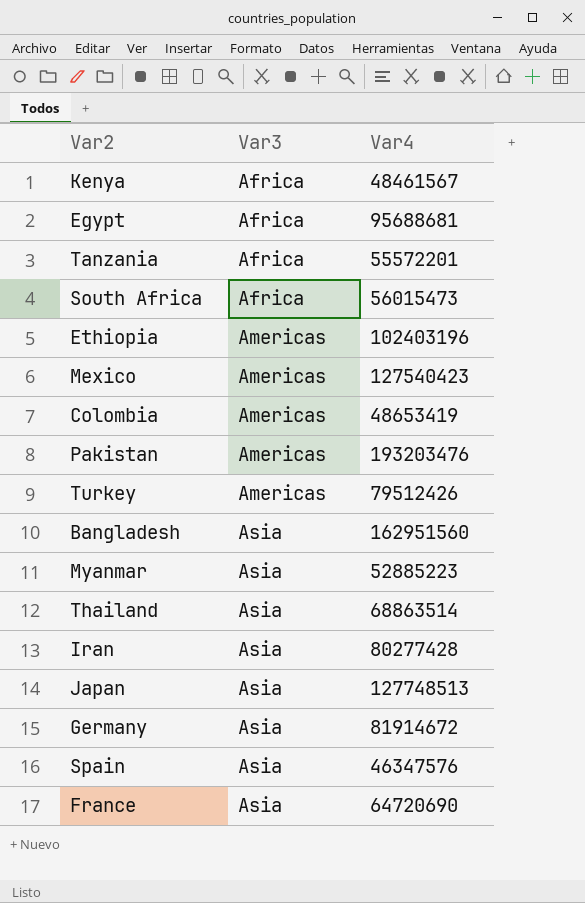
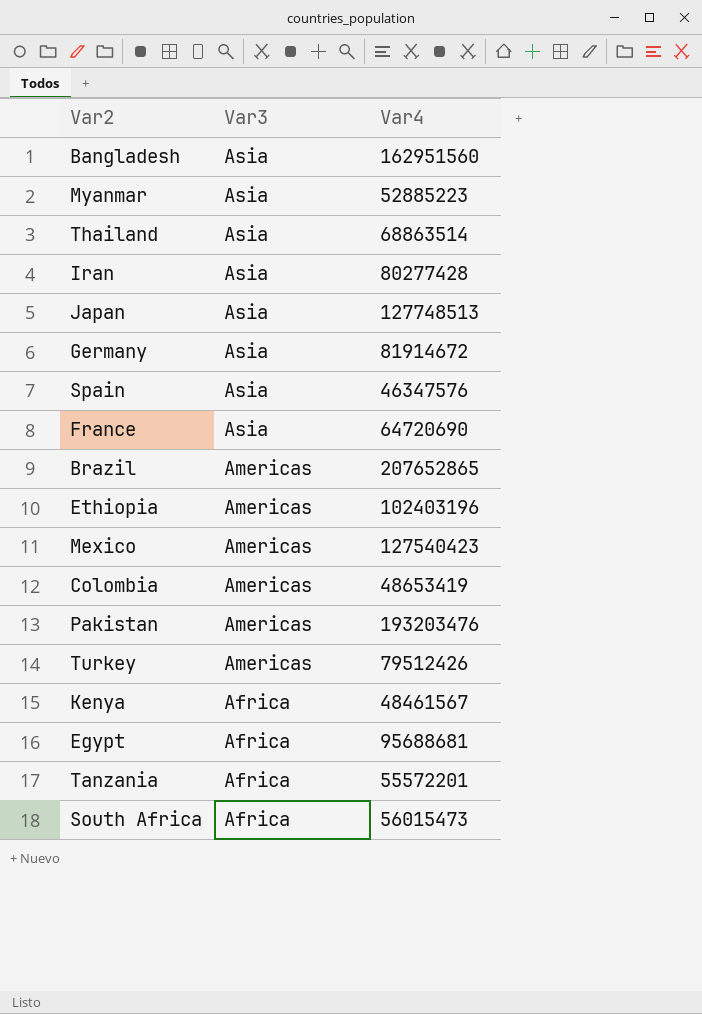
row order: Var3 ascending -> Var3 descending
row Brazil: none -> Americas | 207652865

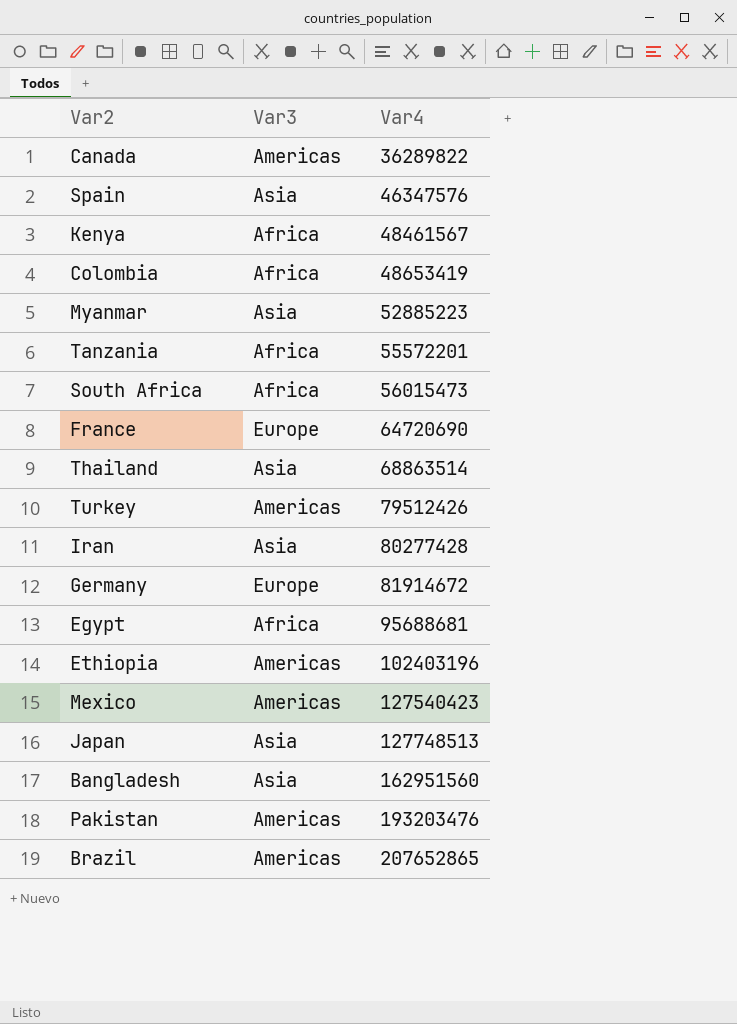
row order: Var3 descending -> Var4 ascending
row Canada: none -> Americas | 36289822
Colombia | Var3: Americas -> Africa
France | Var3: Asia -> Europe
Germany | Var3: Asia -> Europe

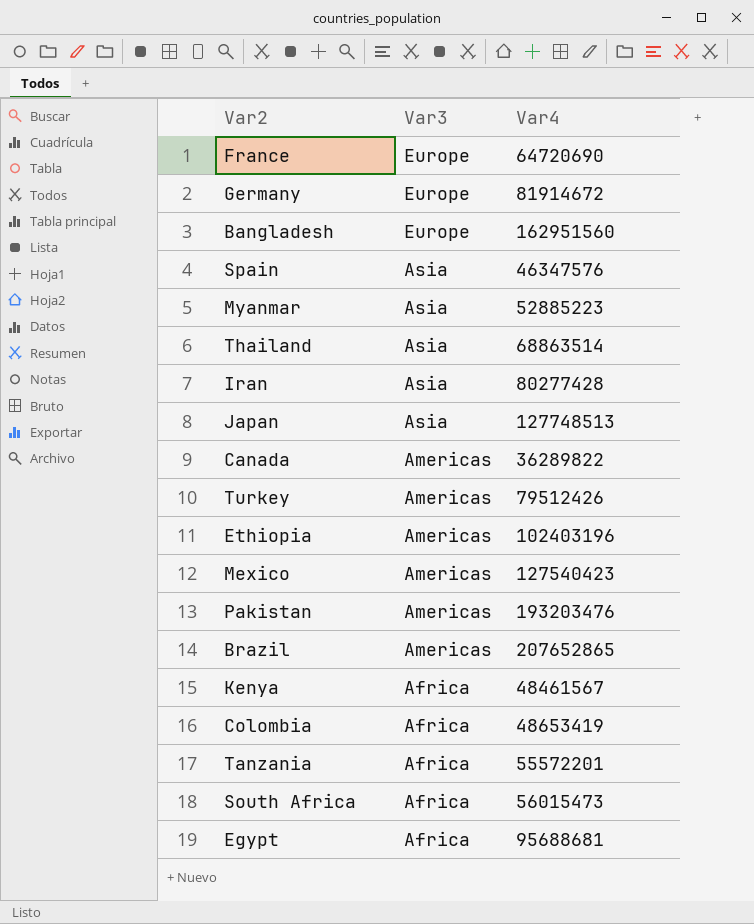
row order: Var4 ascending -> Var3 descending
Bangladesh | Var3: Asia -> Europe

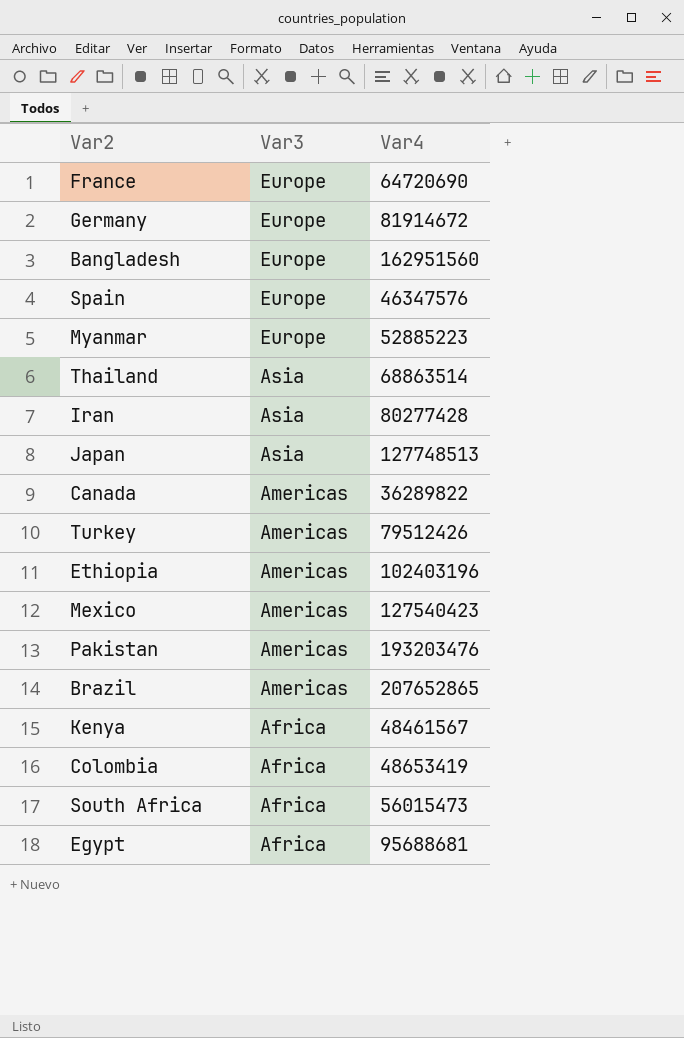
row Tanzania: Africa | 55572201 -> none
Spain | Var3: Asia -> Europe
Myanmar | Var3: Asia -> Europe

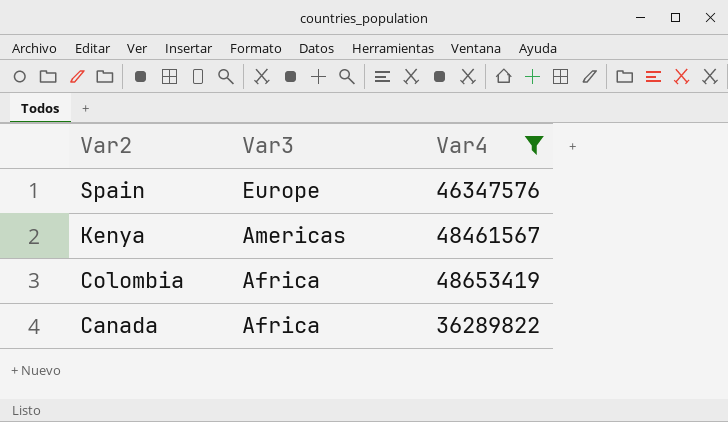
filter: none -> Var4 <= 48653419
row order: Var3 descending -> Var2 descending
Kenya | Var3: Africa -> Americas
Canada | Var3: Americas -> Africa

